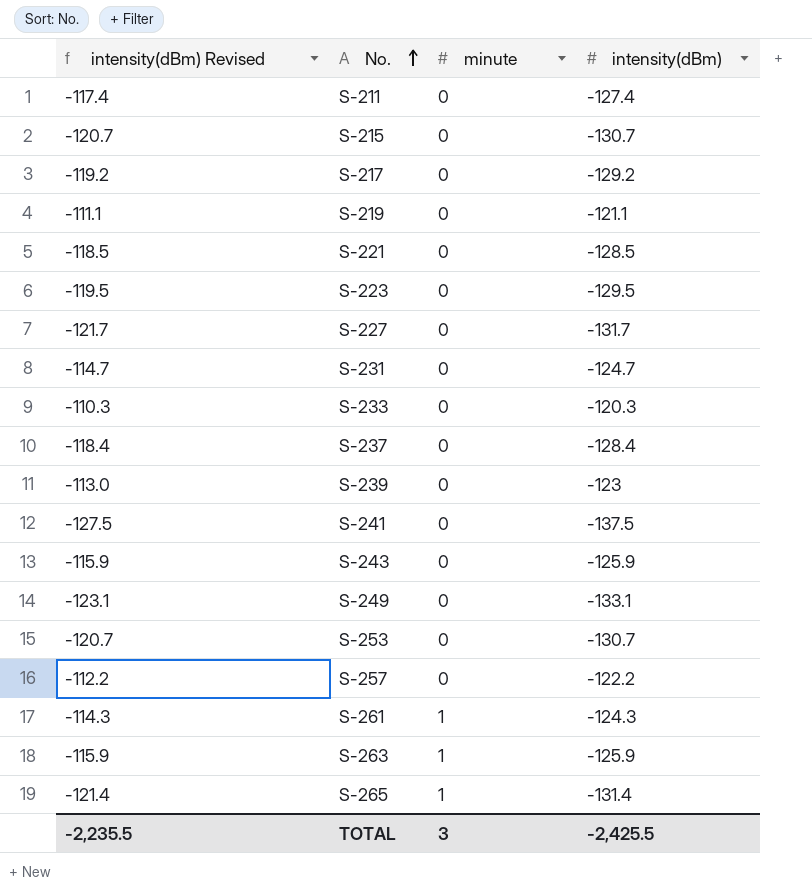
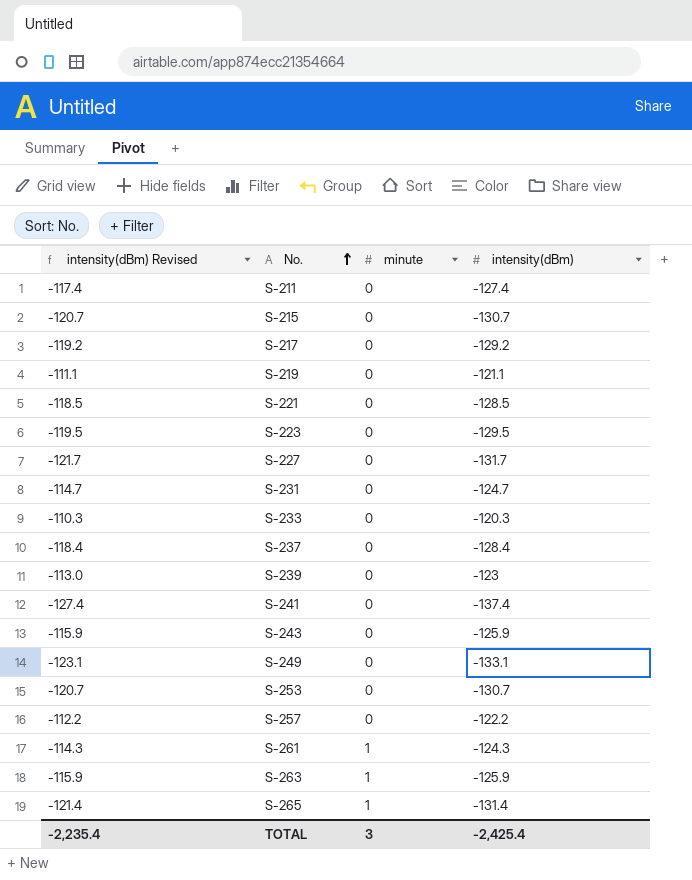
S-241 | intensity(dBm) Revised: -127.5 -> -127.4
S-241 | intensity(dBm): -137.5 -> -137.4
TOTAL | intensity(dBm) Revised: -2,235.5 -> -2,235.4
TOTAL | intensity(dBm): -2,425.5 -> -2,425.4

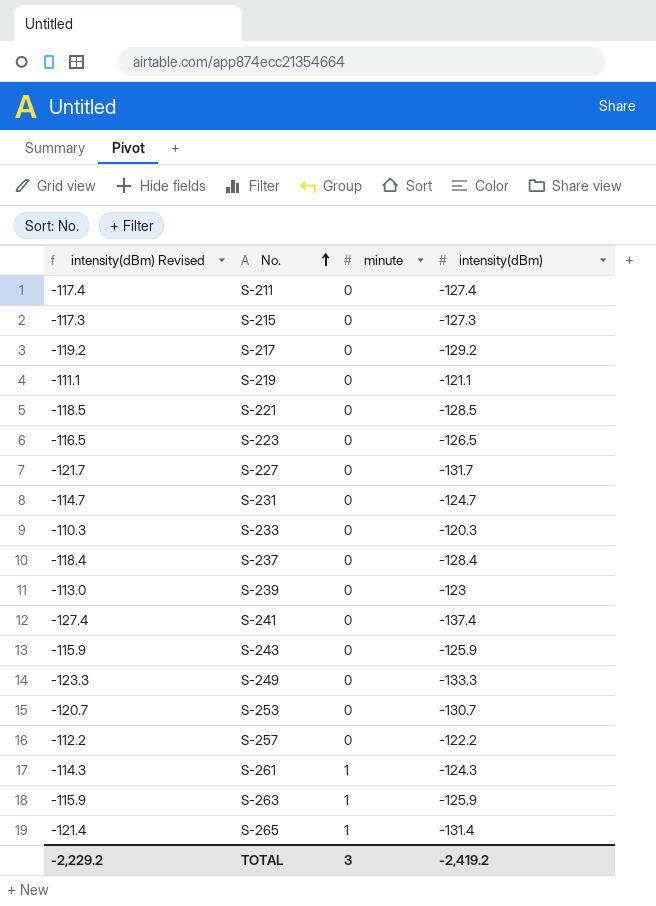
S-215 | intensity(dBm) Revised: -120.7 -> -117.3
S-215 | intensity(dBm): -130.7 -> -127.3
S-223 | intensity(dBm) Revised: -119.5 -> -116.5
S-223 | intensity(dBm): -129.5 -> -126.5
S-249 | intensity(dBm) Revised: -123.1 -> -123.3
S-249 | intensity(dBm): -133.1 -> -133.3
TOTAL | intensity(dBm) Revised: -2,235.4 -> -2,229.2
TOTAL | intensity(dBm): -2,425.4 -> -2,419.2

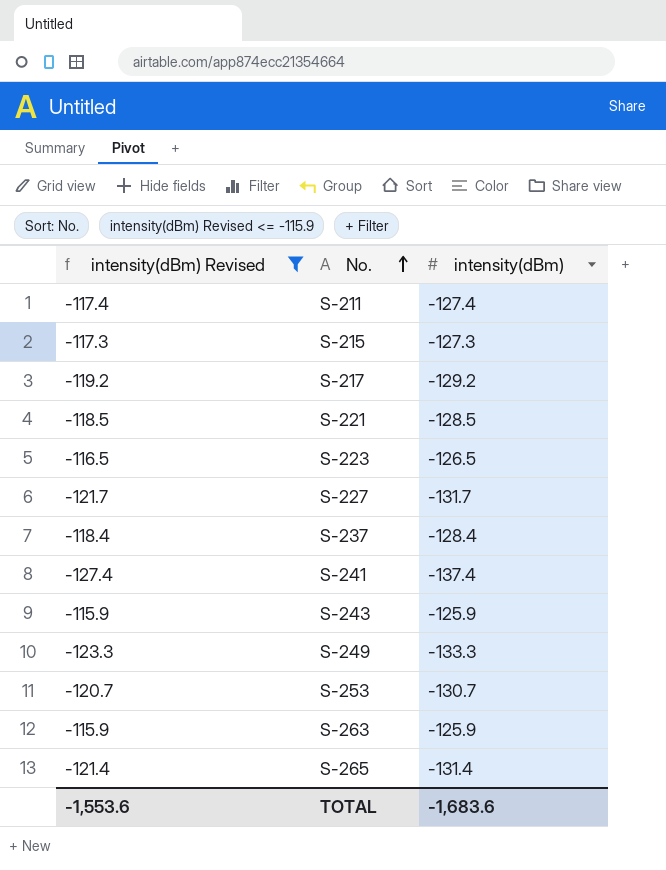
filter: none -> intensity(dBm) Revised <= -115.9
column minute | position: 3 -> none
TOTAL | intensity(dBm) Revised: -2,229.2 -> -1,553.6
TOTAL | intensity(dBm): -2,419.2 -> -1,683.6

